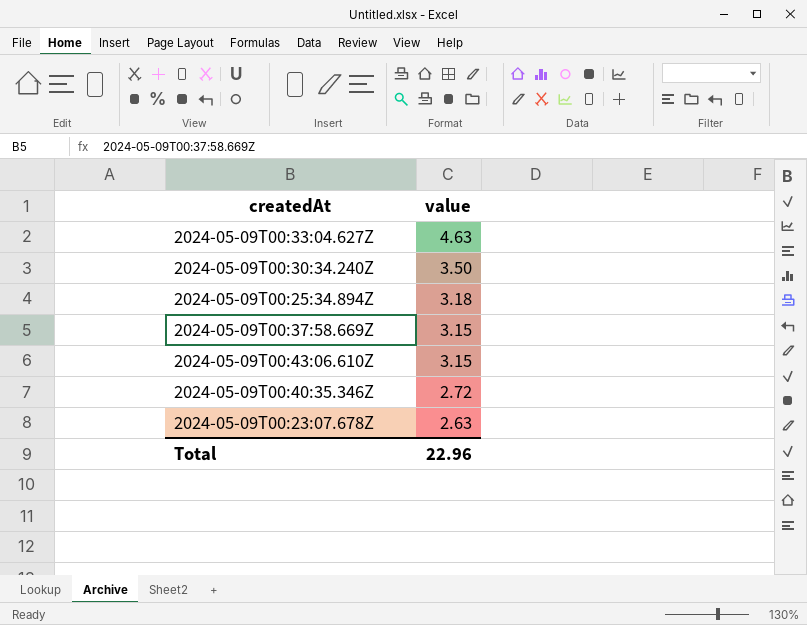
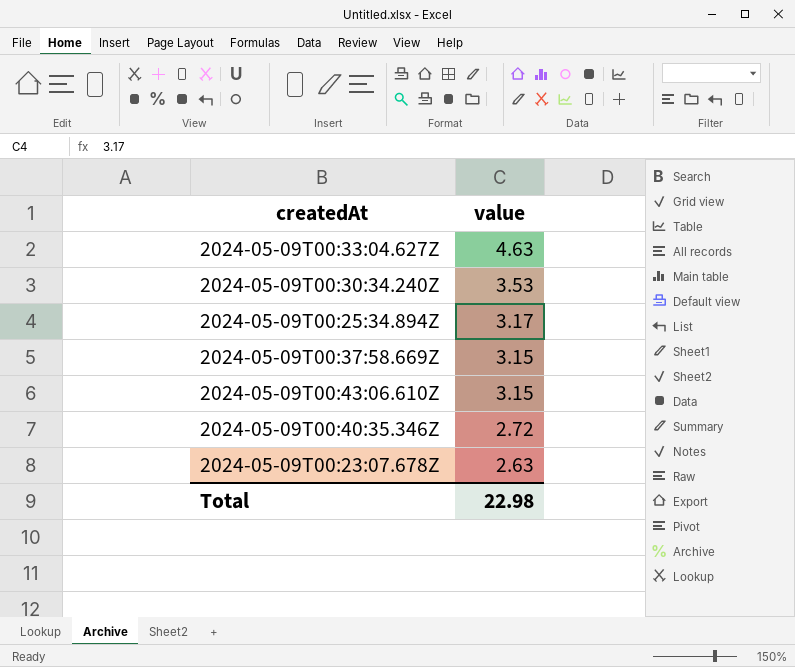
2024-05-09T00:30:34.240Z | value: 3.50 -> 3.53
2024-05-09T00:25:34.894Z | value: 3.18 -> 3.17
Total | value: 22.96 -> 22.98

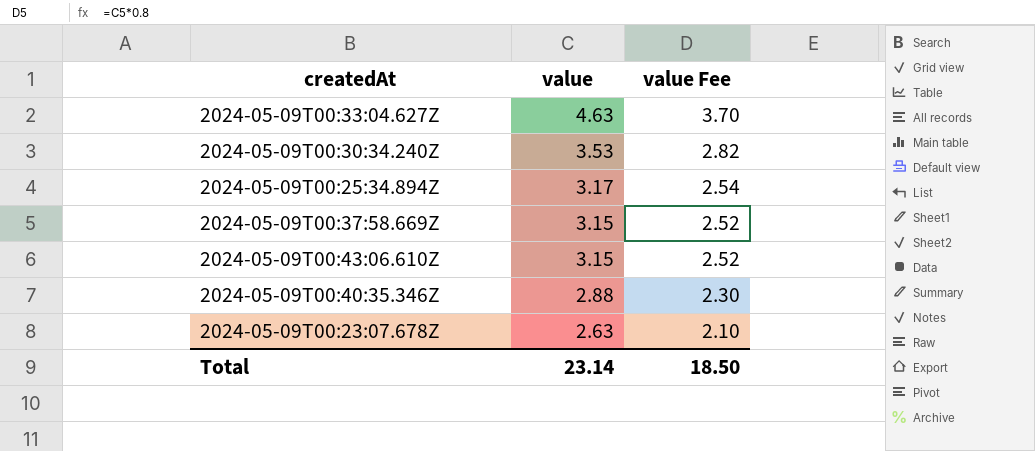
column value Fee | formula: none -> [value] * 0.8
2024-05-09T00:40:35.346Z | value: 2.72 -> 2.88
Total | value: 22.98 -> 23.14

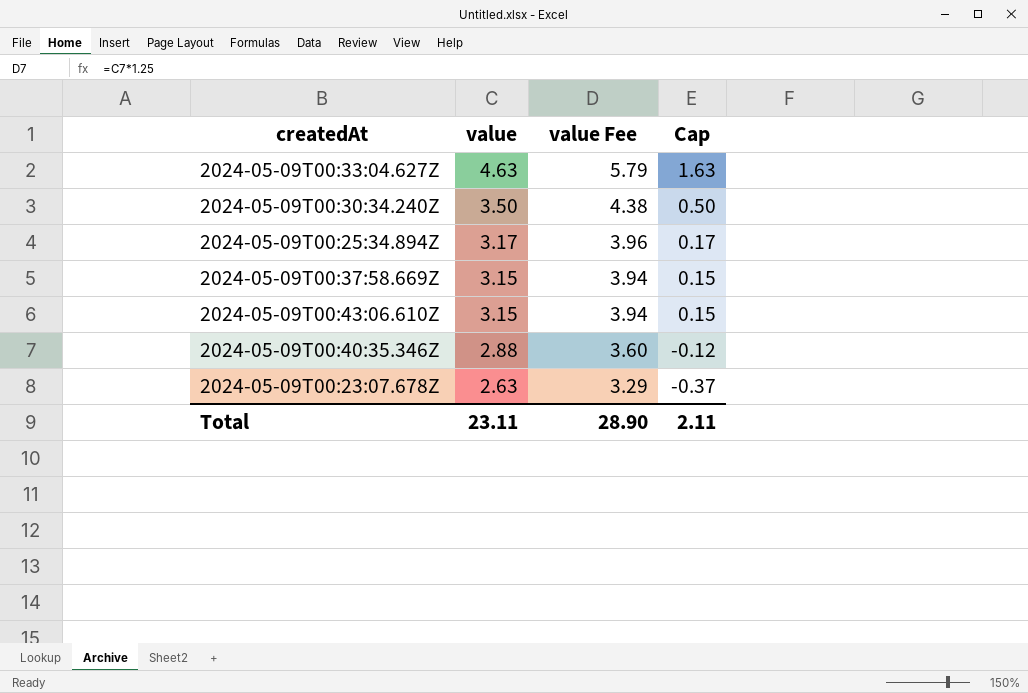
column value Fee | formula: [value] * 0.8 -> [value] * 1.25
column Cap | formula: none -> [value] - 3
2024-05-09T00:30:34.240Z | value: 3.53 -> 3.50
Total | value: 23.14 -> 23.11
Total | value Fee: 18.50 -> 28.90

